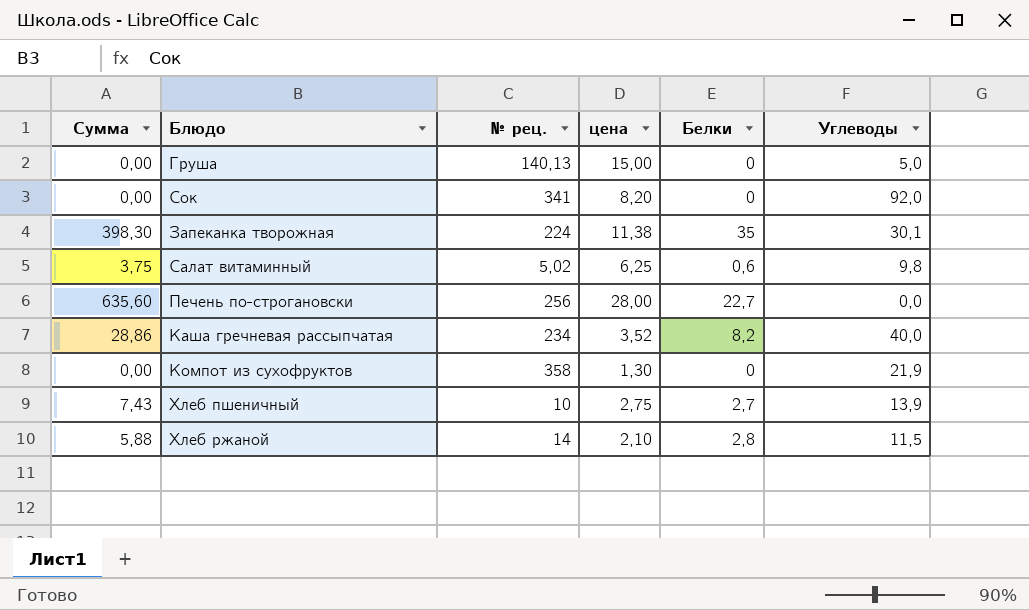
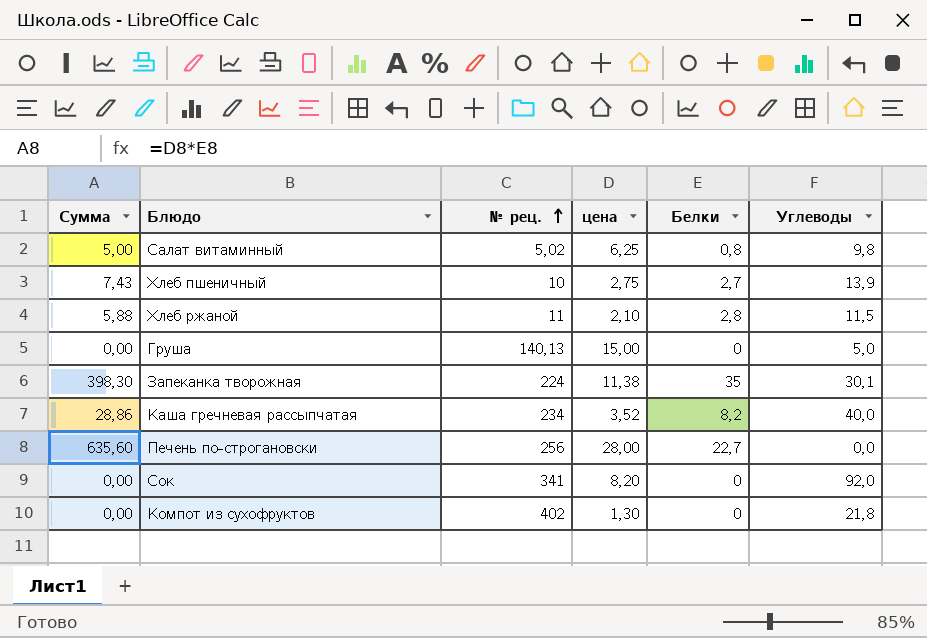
row order: none -> № рец. ascending
Салат витаминный | Сумма: 3,75 -> 5,00
Салат витаминный | Белки: 0,6 -> 0,8
Хлеб ржаной | № рец.: 14 -> 11
Компот из сухофруктов | № рец.: 358 -> 402
Компот из сухофруктов | Углеводы: 21,9 -> 21,8

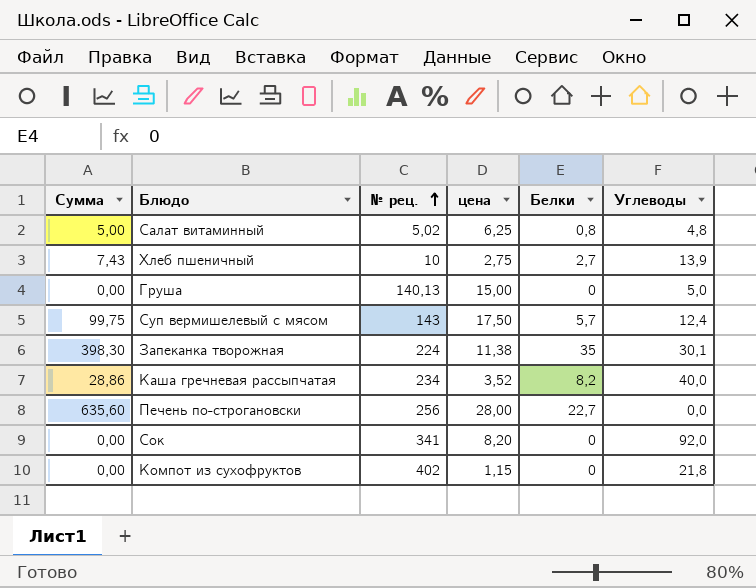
row Хлеб ржаной: 5,88 | 11 | 2,10 | 2,8 | 11,5 -> none
Салат витаминный | Углеводы: 9,8 -> 4,8
row Суп вермишелевый с мясом: none -> 99,75 | 143 | 17,50 | 5,7 | 12,4
Компот из сухофруктов | цена: 1,30 -> 1,15

